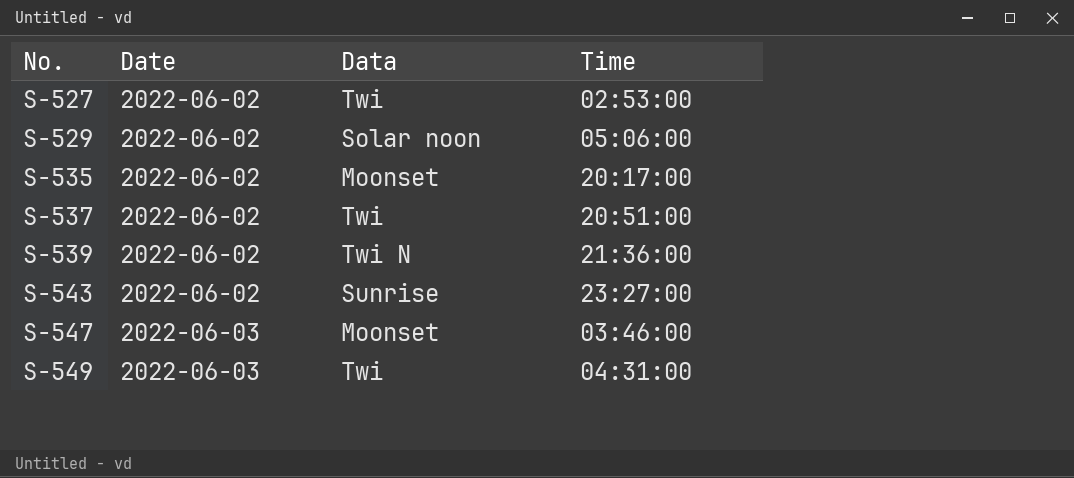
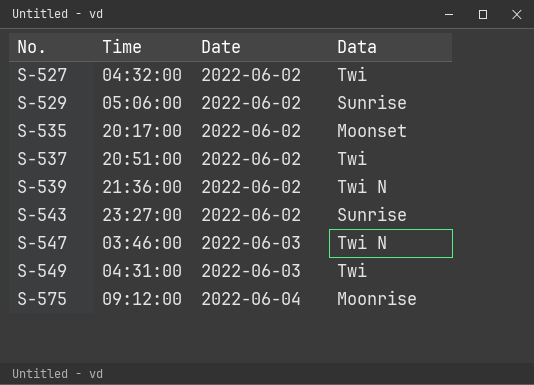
column Time | position: 4 -> 2
S-527 | Time: 02:53:00 -> 04:32:00
S-529 | Data: Solar noon -> Sunrise
S-547 | Data: Moonset -> Twi N
row S-575: none -> 09:12:00 | 2022-06-04 | Moonrise

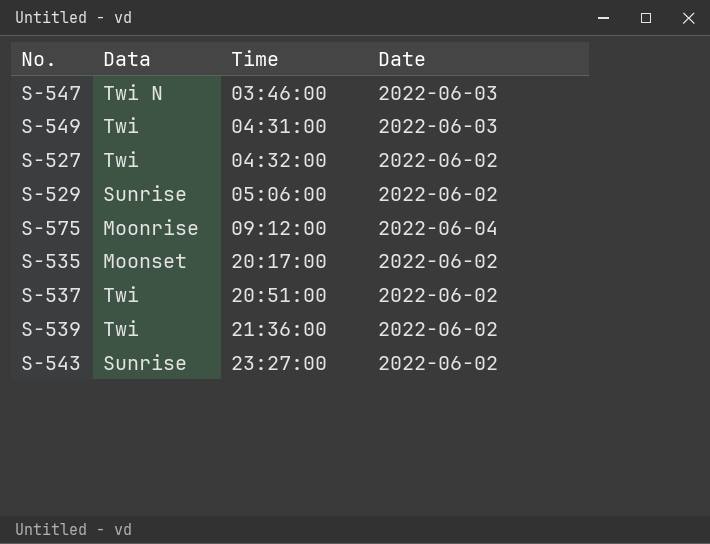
row order: No. ascending -> Time ascending
column Data | position: 4 -> 2
S-539 | Data: Twi N -> Twi

